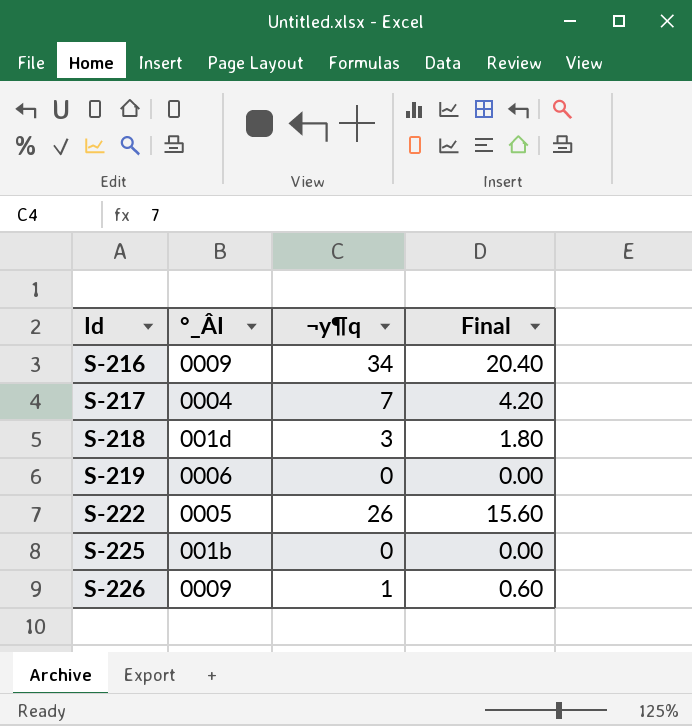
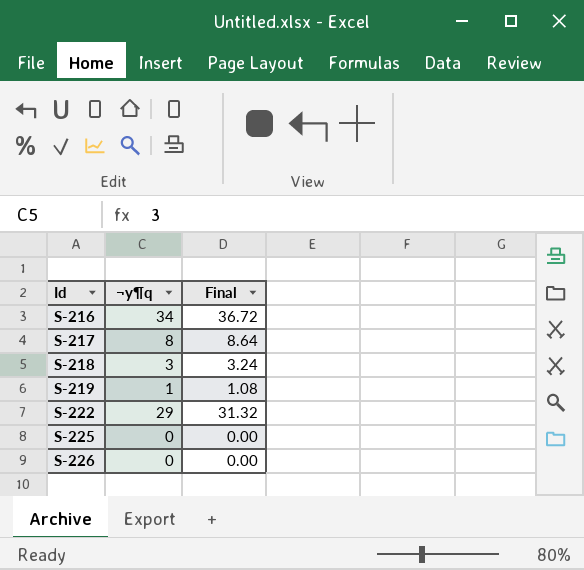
column °_ÂI | position: 2 -> none
column Final | formula: [¬y¶q] * 0.6 -> [¬y¶q] * 1.08
S-217 | ¬y¶q: 7 -> 8
S-219 | ¬y¶q: 0 -> 1
S-222 | ¬y¶q: 26 -> 29
S-226 | ¬y¶q: 1 -> 0

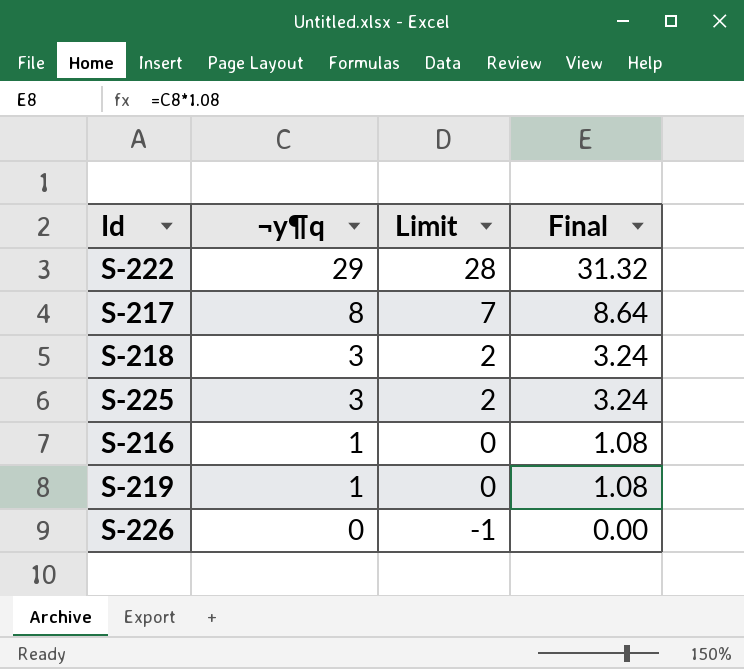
row order: Id ascending -> ¬y¶q descending
column Limit | formula: none -> [¬y¶q] - 1
S-225 | ¬y¶q: 0 -> 3
S-225 | Final: 0.00 -> 3.24
S-216 | ¬y¶q: 34 -> 1
S-216 | Final: 36.72 -> 1.08

